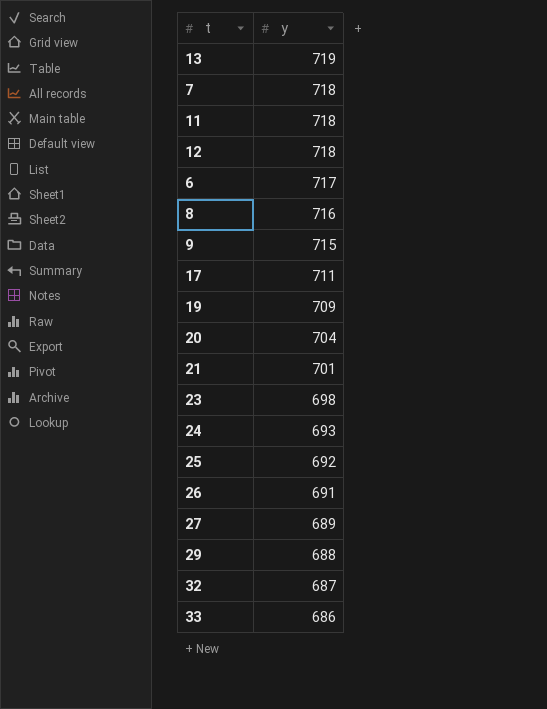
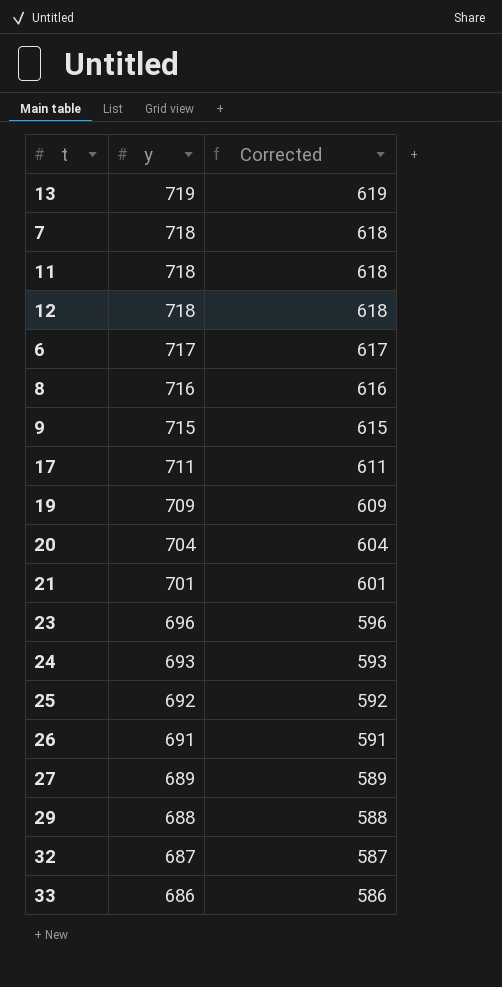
column Corrected | formula: none -> [y] - 100
23 | y: 698 -> 696

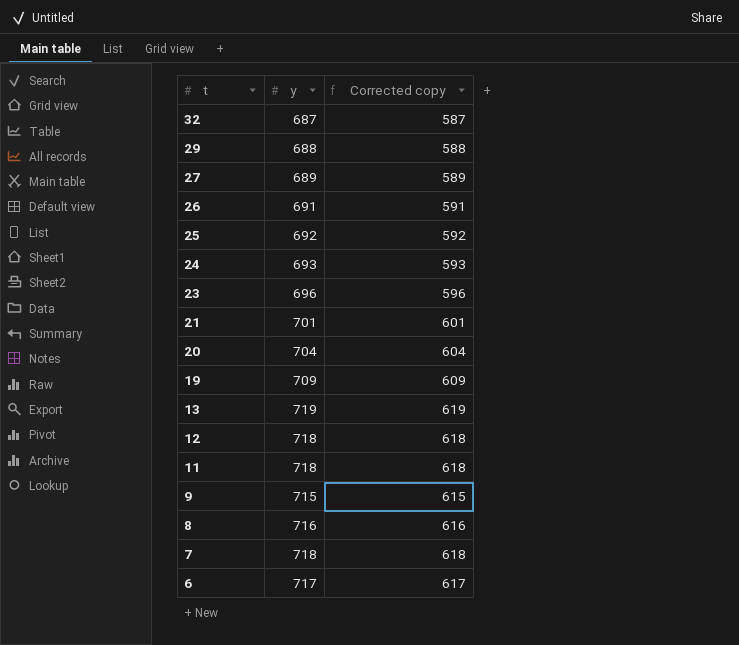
row order: y descending -> t descending
column name: Corrected -> Corrected copy
row 17: 711 | 611 -> none
row 33: 686 | 586 -> none

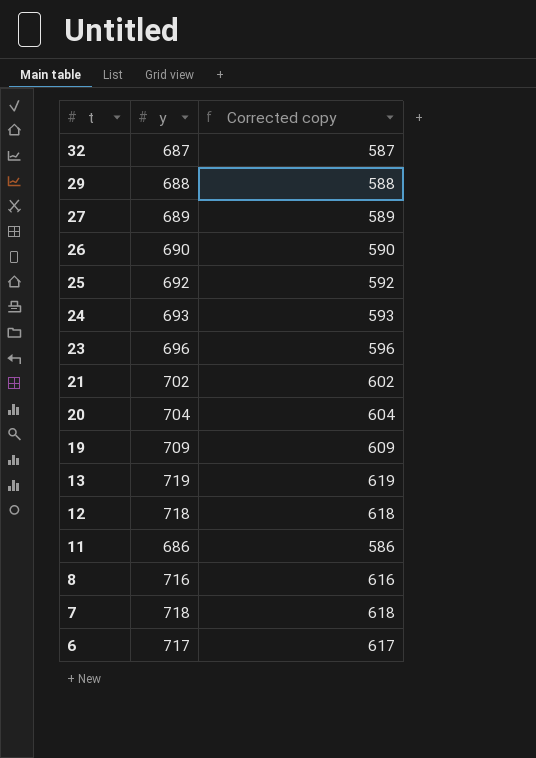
row 9: 715 | 615 -> none
26 | y: 691 -> 690
26 | Corrected copy: 591 -> 590
21 | y: 701 -> 702
21 | Corrected copy: 601 -> 602
11 | y: 718 -> 686
11 | Corrected copy: 618 -> 586

